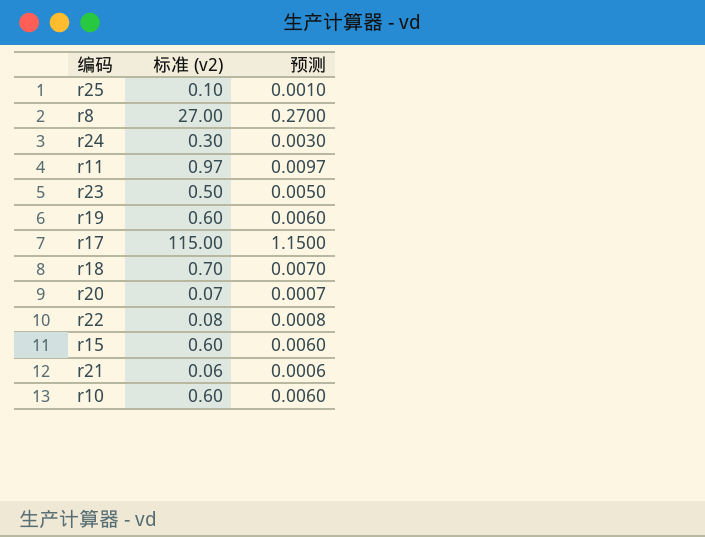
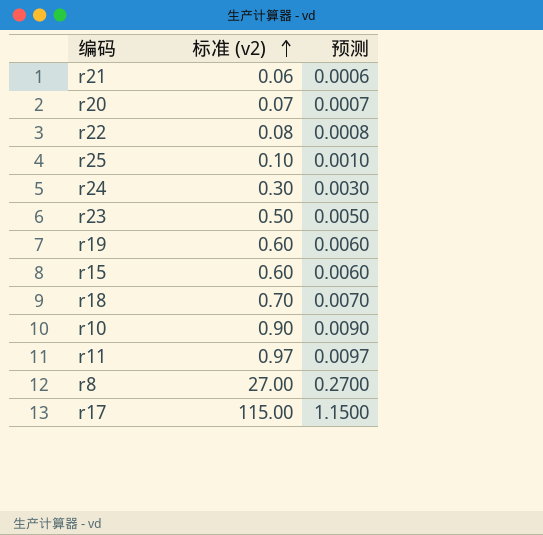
row order: none -> 标准 (v2) ascending
r10 | 标准 (v2): 0.60 -> 0.90
r10 | 预测: 0.0060 -> 0.0090

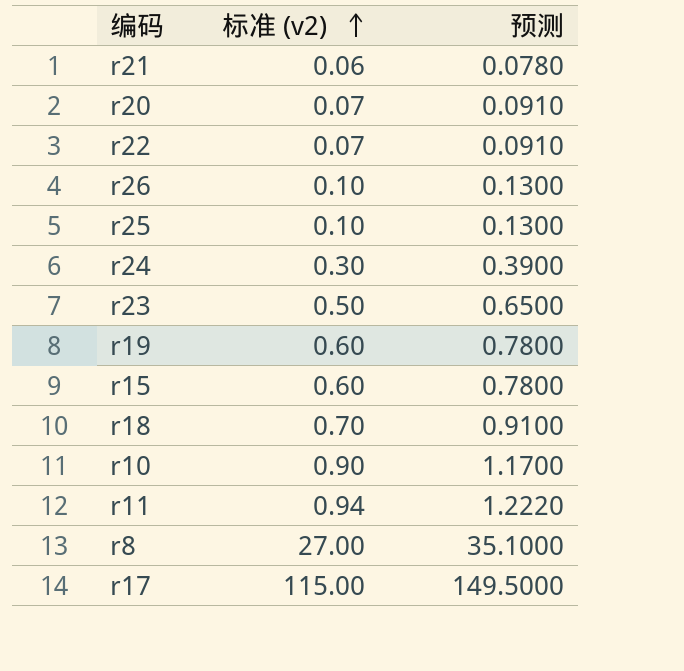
column 预测 | formula: [标准 (v2)] * 0.01 -> [标准 (v2)] * 1.3
r22 | 标准 (v2): 0.08 -> 0.07
row r26: none -> 0.10 | 0.1300
r11 | 标准 (v2): 0.97 -> 0.94

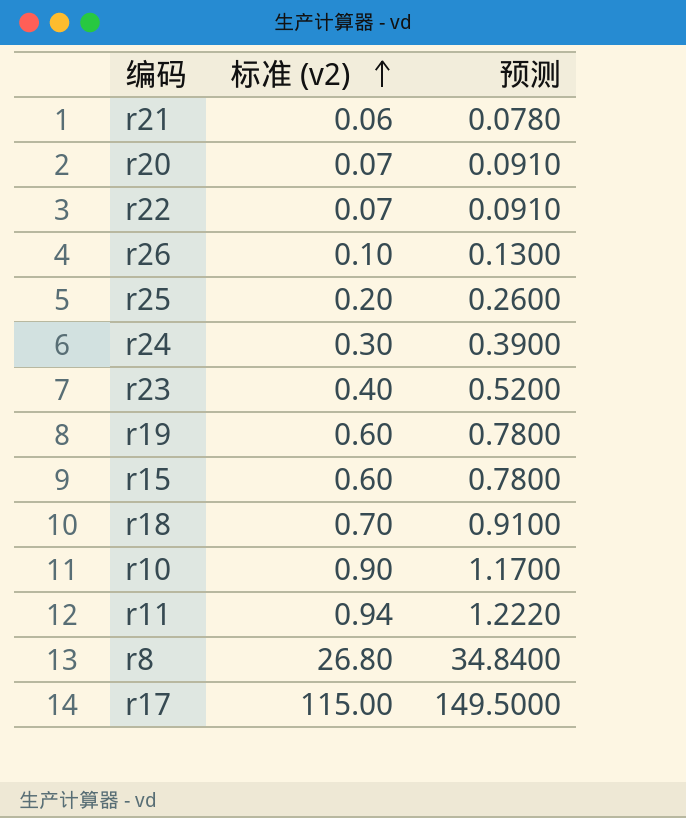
r25 | 标准 (v2): 0.10 -> 0.20
r25 | 预测: 0.1300 -> 0.2600
r23 | 标准 (v2): 0.50 -> 0.40
r23 | 预测: 0.6500 -> 0.5200
r8 | 标准 (v2): 27.00 -> 26.80
r8 | 预测: 35.1000 -> 34.8400

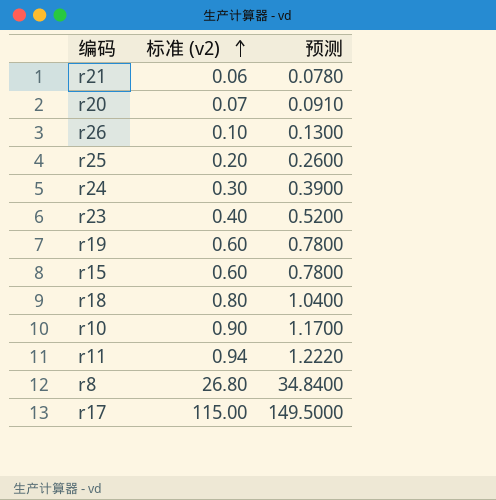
row r22: 0.07 | 0.0910 -> none
r18 | 标准 (v2): 0.70 -> 0.80
r18 | 预测: 0.9100 -> 1.0400

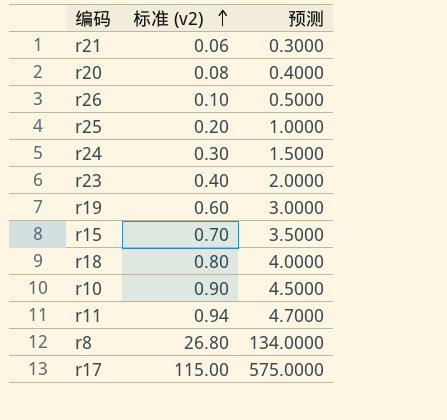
column 预测 | formula: [标准 (v2)] * 1.3 -> [标准 (v2)] * 5
r20 | 标准 (v2): 0.07 -> 0.08
r15 | 标准 (v2): 0.60 -> 0.70

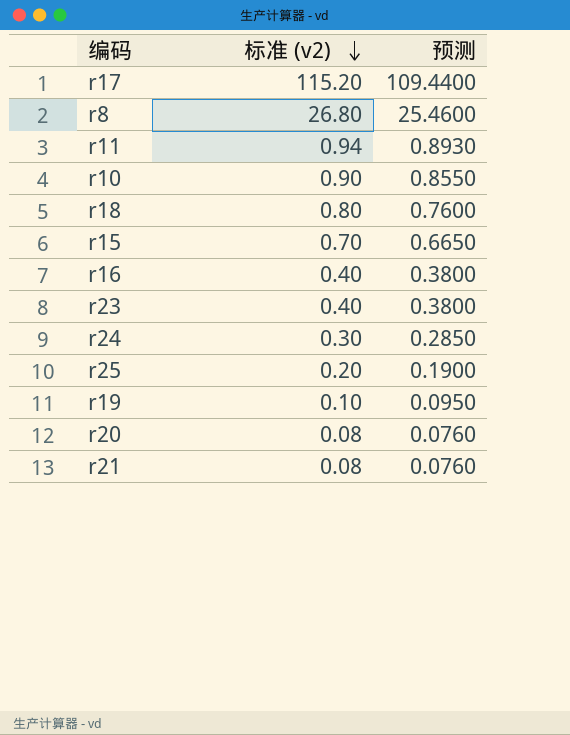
row order: 标准 (v2) ascending -> 标准 (v2) descending
column 预测 | formula: [标准 (v2)] * 5 -> [标准 (v2)] * 0.95
row r26: 0.10 | 0.5000 -> none
r17 | 标准 (v2): 115.00 -> 115.20
row r16: none -> 0.40 | 0.3800
r19 | 标准 (v2): 0.60 -> 0.10
r21 | 标准 (v2): 0.06 -> 0.08

